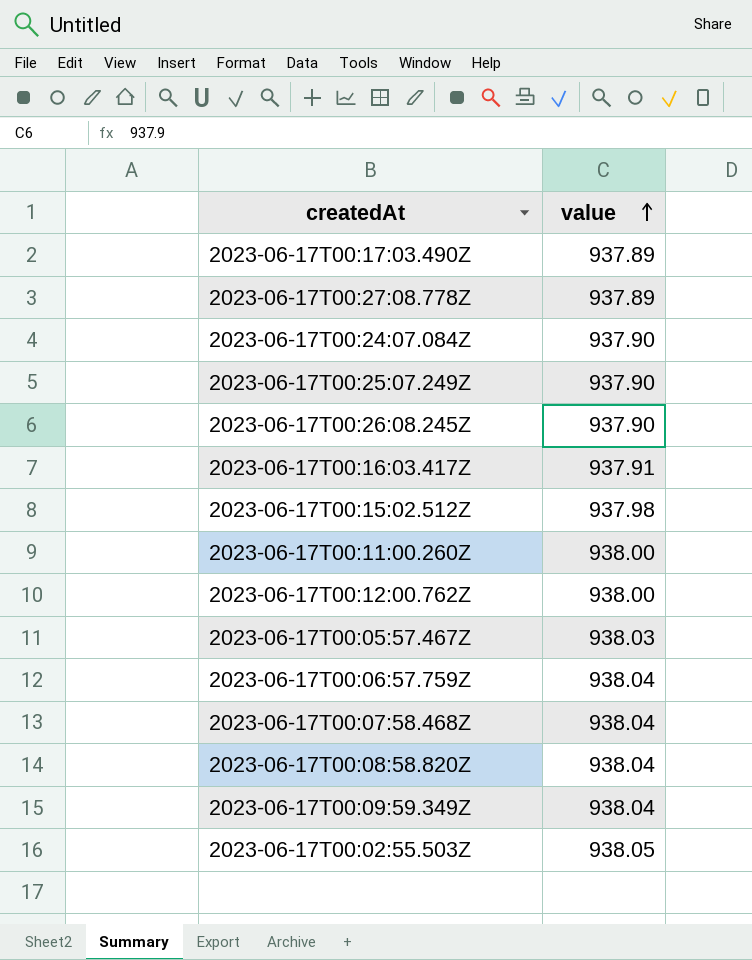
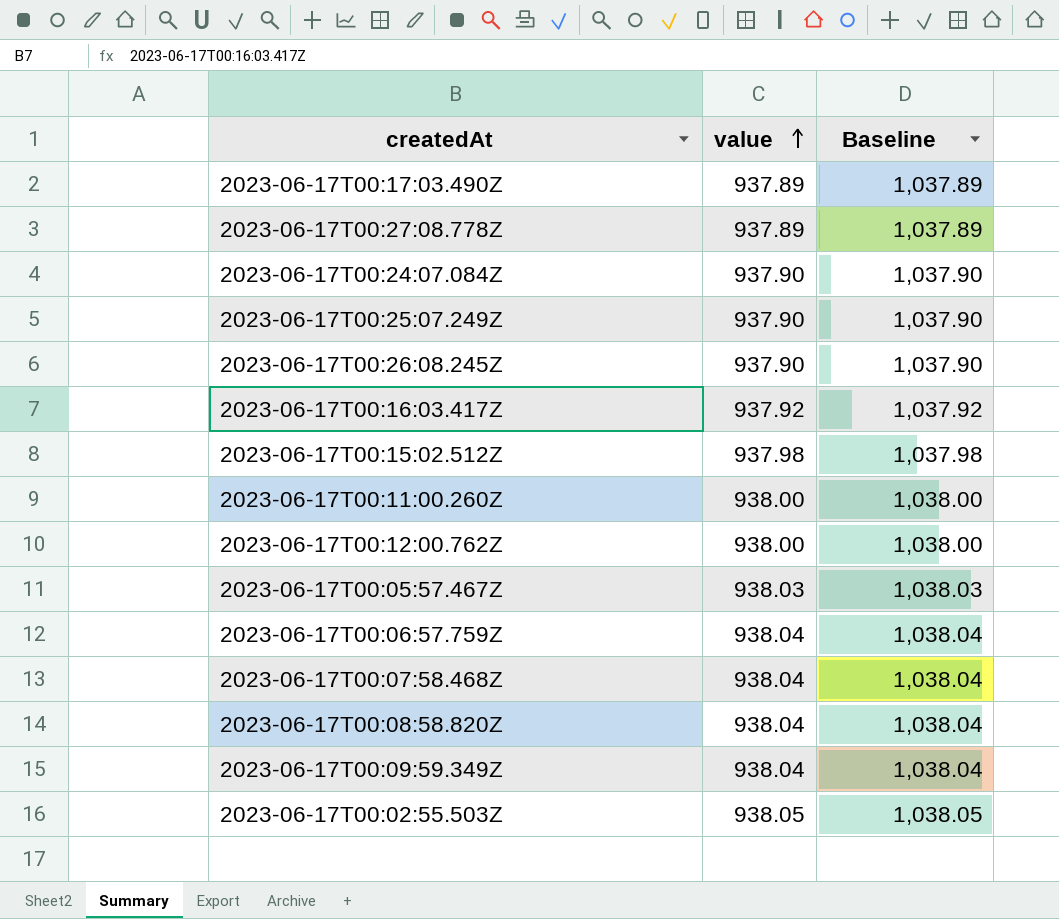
column Baseline | formula: none -> [value] + 100
2023-06-17T00:16:03.417Z | value: 937.91 -> 937.92

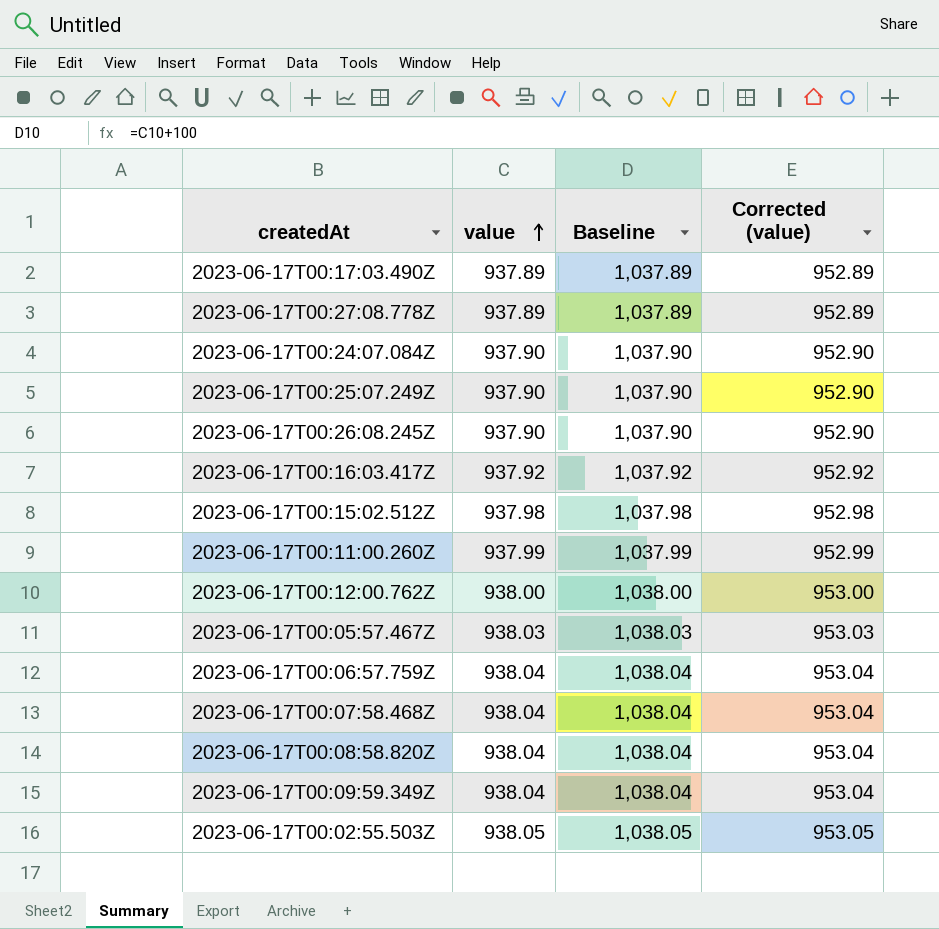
column Corrected (value) | formula: none -> [value] + 15
2023-06-17T00:11:00.260Z | value: 938.00 -> 937.99
2023-06-17T00:11:00.260Z | Baseline: 1,038.00 -> 1,037.99

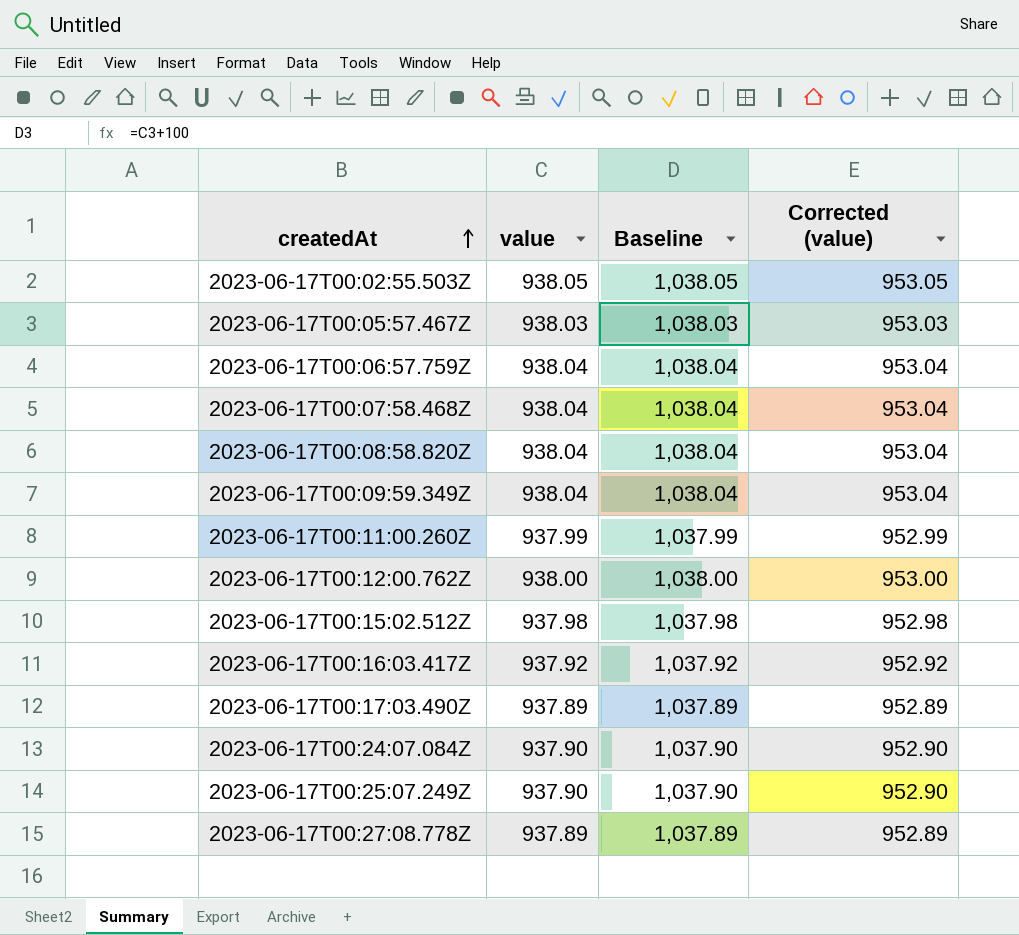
row order: value ascending -> createdAt ascending
row 2023-06-17T00:26:08.245Z: 937.90 | 1,037.90 | 952.90 -> none

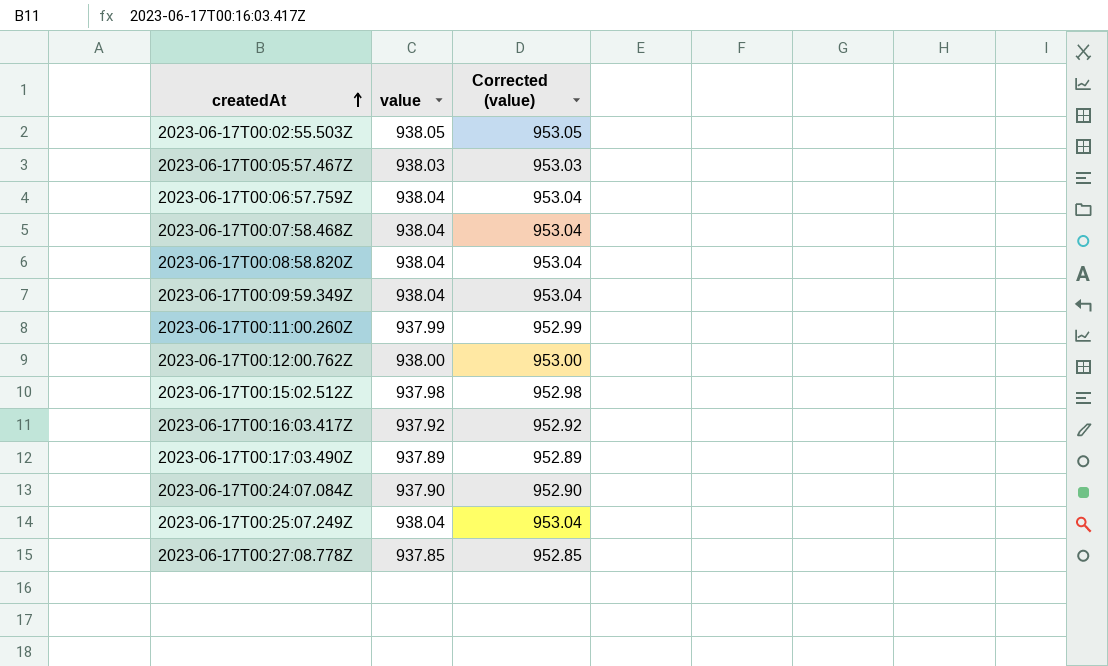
column Baseline | formula: [value] + 100 -> none
2023-06-17T00:25:07.249Z | value: 937.90 -> 938.04
2023-06-17T00:25:07.249Z | Corrected (value): 952.90 -> 953.04
2023-06-17T00:27:08.778Z | value: 937.89 -> 937.85
2023-06-17T00:27:08.778Z | Corrected (value): 952.89 -> 952.85

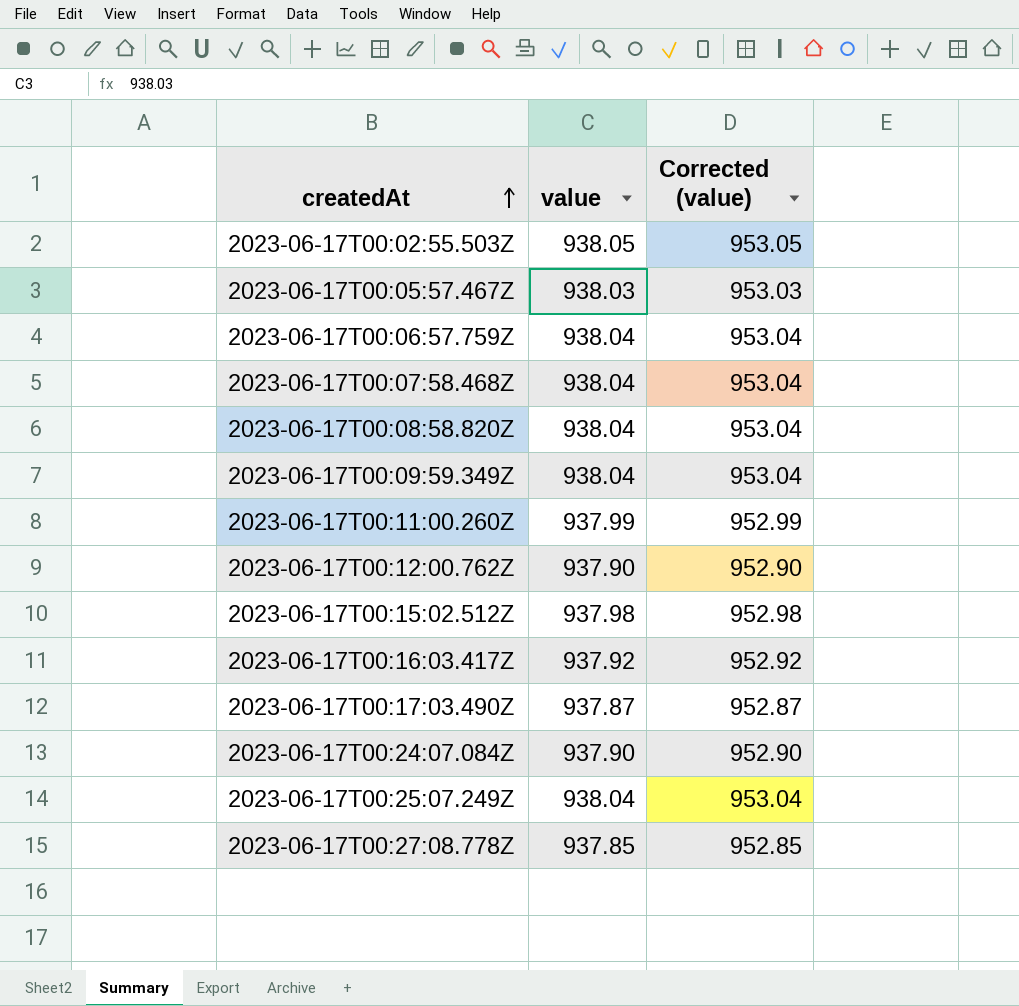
2023-06-17T00:12:00.762Z | value: 938.00 -> 937.90
2023-06-17T00:12:00.762Z | Corrected (value): 953.00 -> 952.90
2023-06-17T00:17:03.490Z | value: 937.89 -> 937.87
2023-06-17T00:17:03.490Z | Corrected (value): 952.89 -> 952.87

